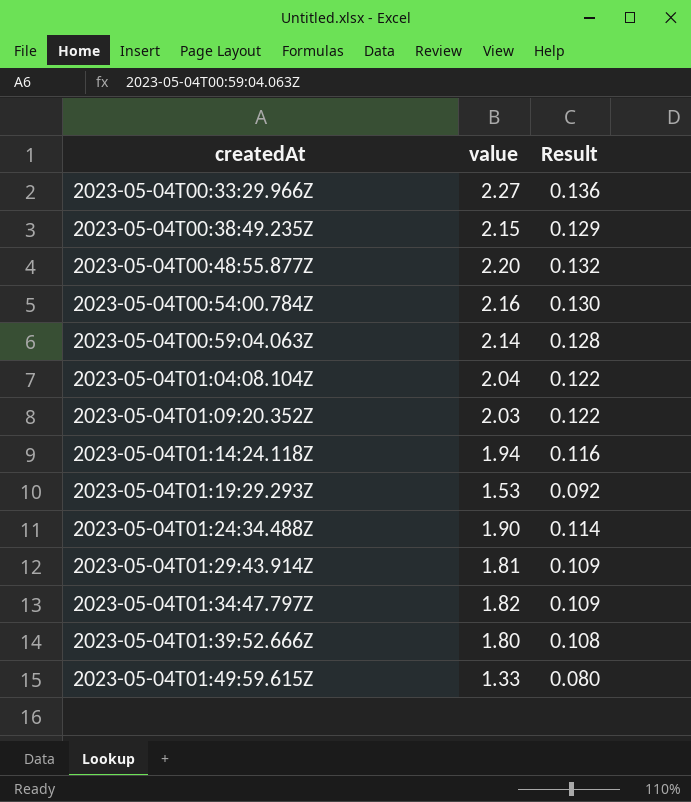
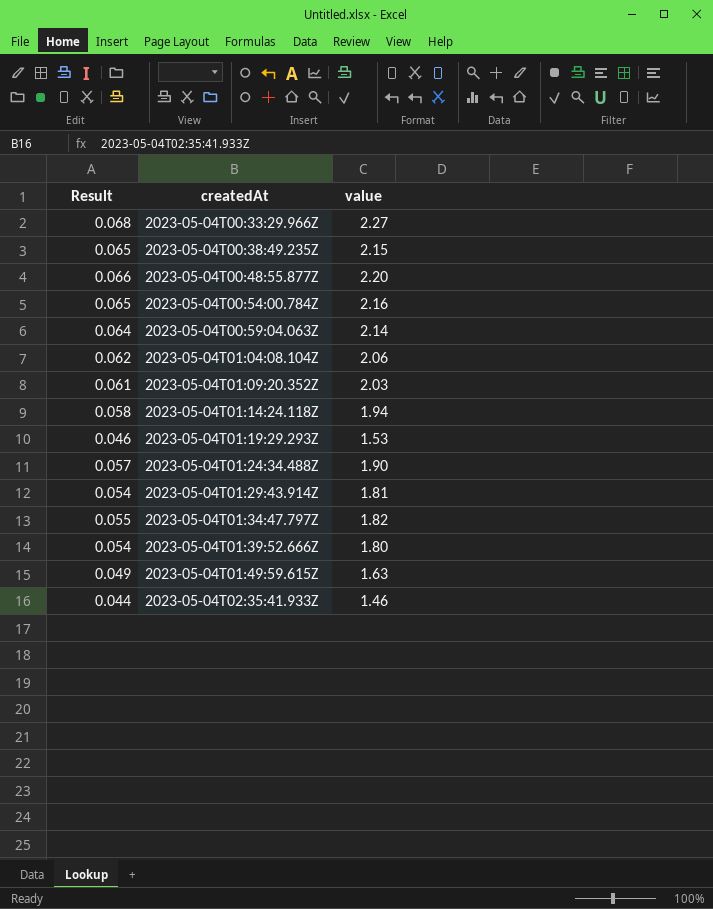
column Result | formula: [value] * 0.06 -> [value] * 0.03
column Result | position: 3 -> 1
2023-05-04T01:04:08.104Z | value: 2.04 -> 2.06
2023-05-04T01:49:59.615Z | value: 1.33 -> 1.63
row 2023-05-04T02:35:41.933Z: none -> 0.044 | 1.46

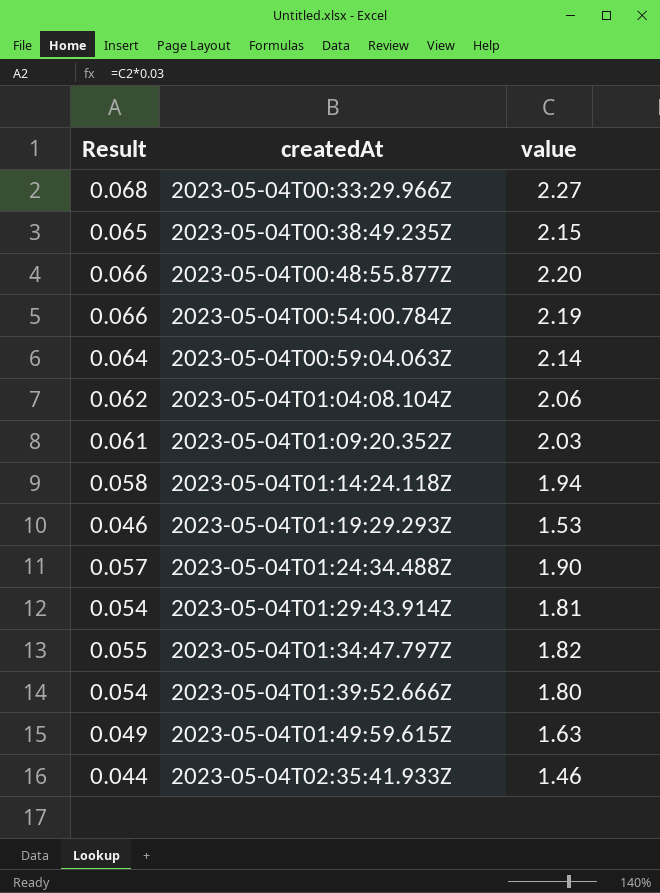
2023-05-04T00:54:00.784Z | Result: 0.065 -> 0.066
2023-05-04T00:54:00.784Z | value: 2.16 -> 2.19

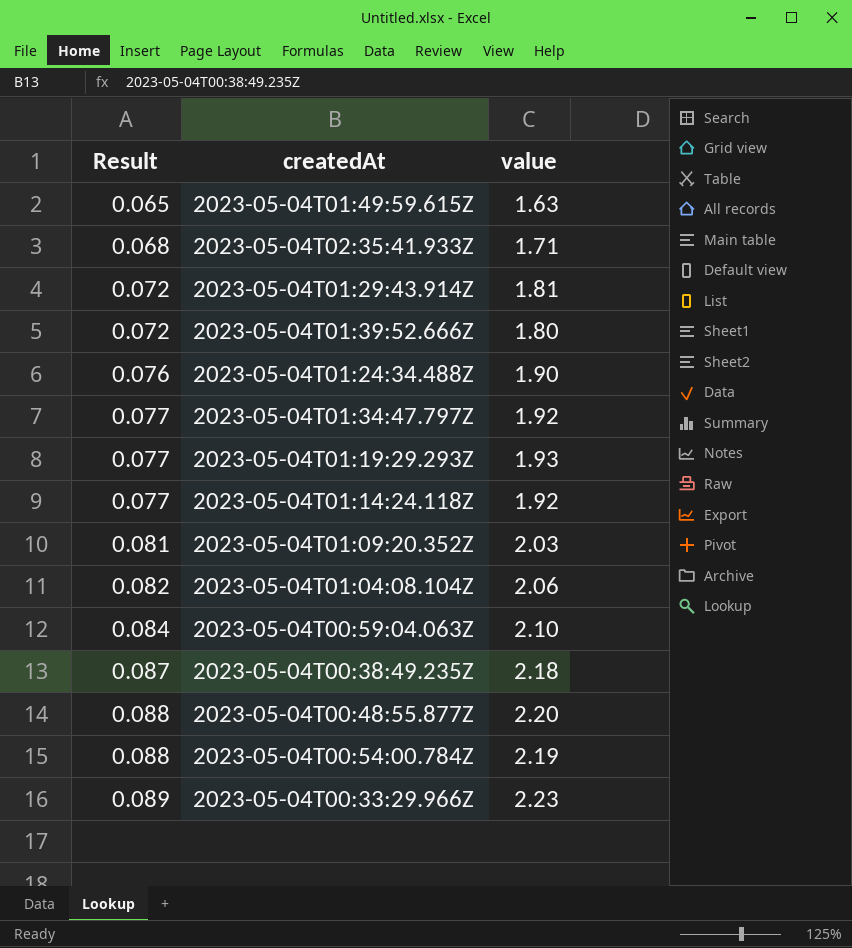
row order: createdAt ascending -> Result ascending
column Result | formula: [value] * 0.03 -> [value] * 0.04
2023-05-04T02:35:41.933Z | value: 1.46 -> 1.71
2023-05-04T01:34:47.797Z | value: 1.82 -> 1.92
2023-05-04T01:19:29.293Z | value: 1.53 -> 1.93
2023-05-04T01:14:24.118Z | value: 1.94 -> 1.92
2023-05-04T00:59:04.063Z | value: 2.14 -> 2.10
2023-05-04T00:38:49.235Z | value: 2.15 -> 2.18
2023-05-04T00:33:29.966Z | value: 2.27 -> 2.23

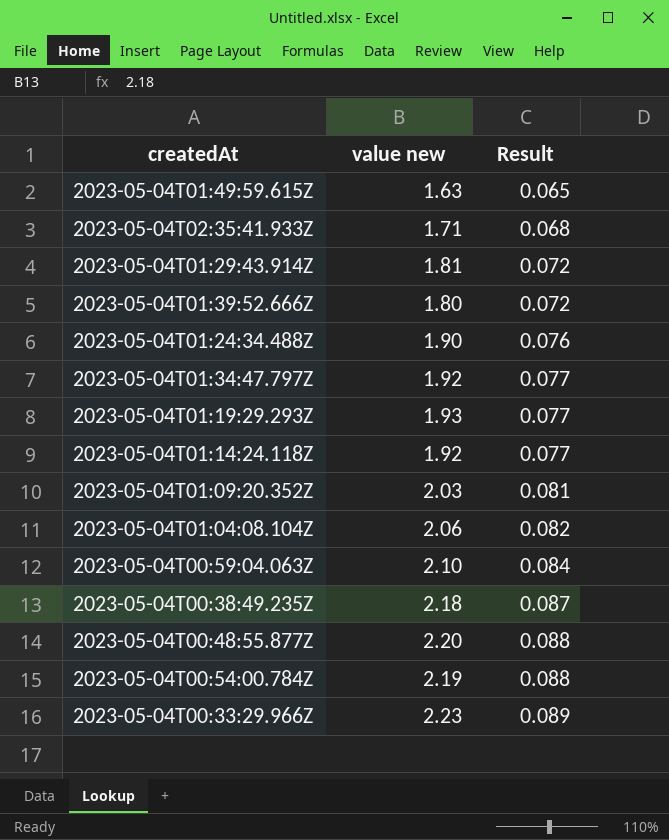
column name: value -> value new
column Result | position: 1 -> 3

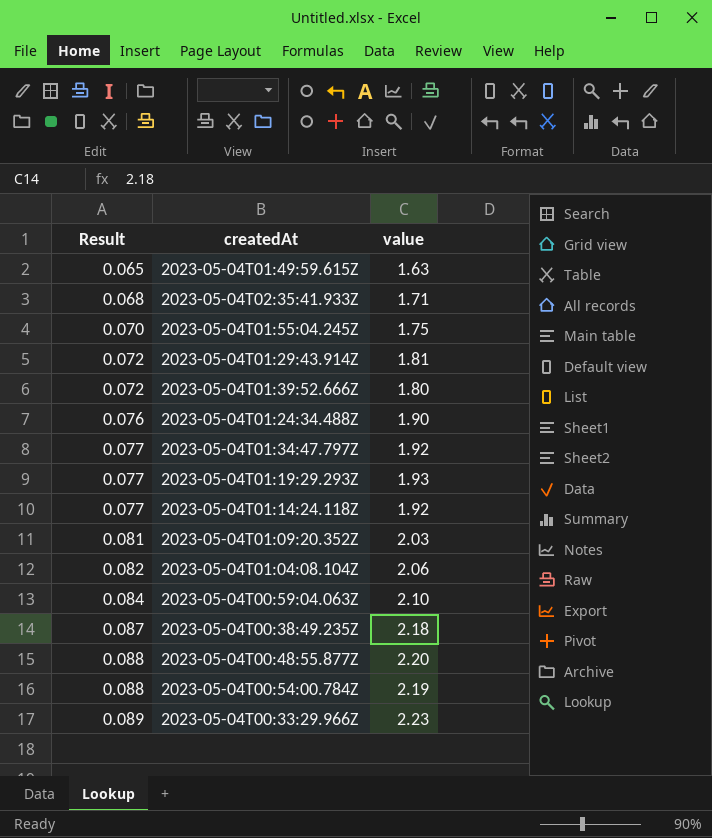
column Result | position: 3 -> 1
column name: value new -> value
row 2023-05-04T01:55:04.245Z: none -> 0.070 | 1.75

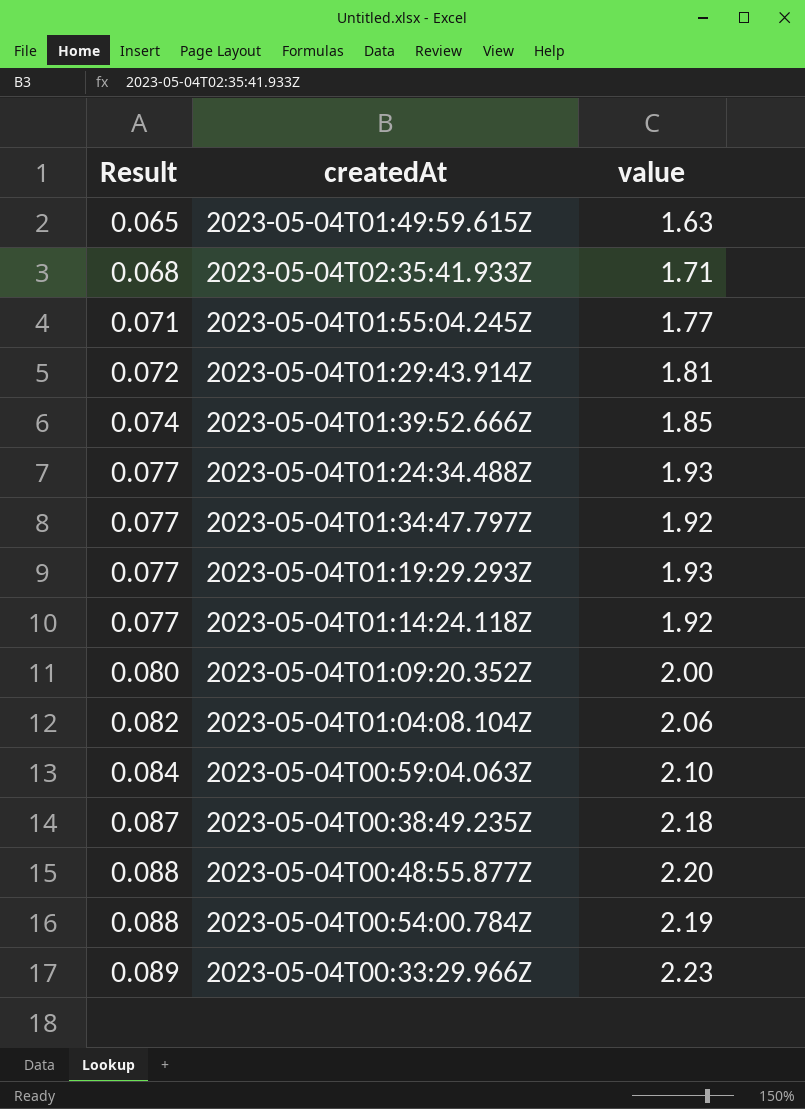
2023-05-04T01:55:04.245Z | Result: 0.070 -> 0.071
2023-05-04T01:55:04.245Z | value: 1.75 -> 1.77
2023-05-04T01:39:52.666Z | Result: 0.072 -> 0.074
2023-05-04T01:39:52.666Z | value: 1.80 -> 1.85
2023-05-04T01:24:34.488Z | Result: 0.076 -> 0.077
2023-05-04T01:24:34.488Z | value: 1.90 -> 1.93
2023-05-04T01:09:20.352Z | Result: 0.081 -> 0.080
2023-05-04T01:09:20.352Z | value: 2.03 -> 2.00

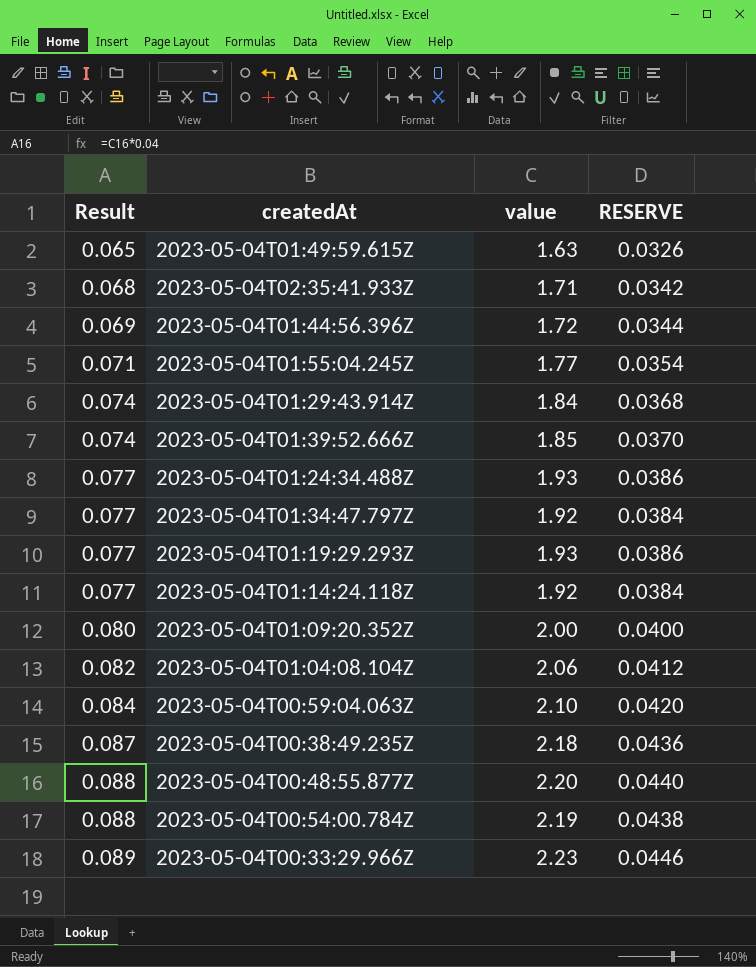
column RESERVE | formula: none -> [value] * 0.02
row 2023-05-04T01:44:56.396Z: none -> 0.069 | 1.72 | 0.0344
2023-05-04T01:29:43.914Z | Result: 0.072 -> 0.074
2023-05-04T01:29:43.914Z | value: 1.81 -> 1.84

